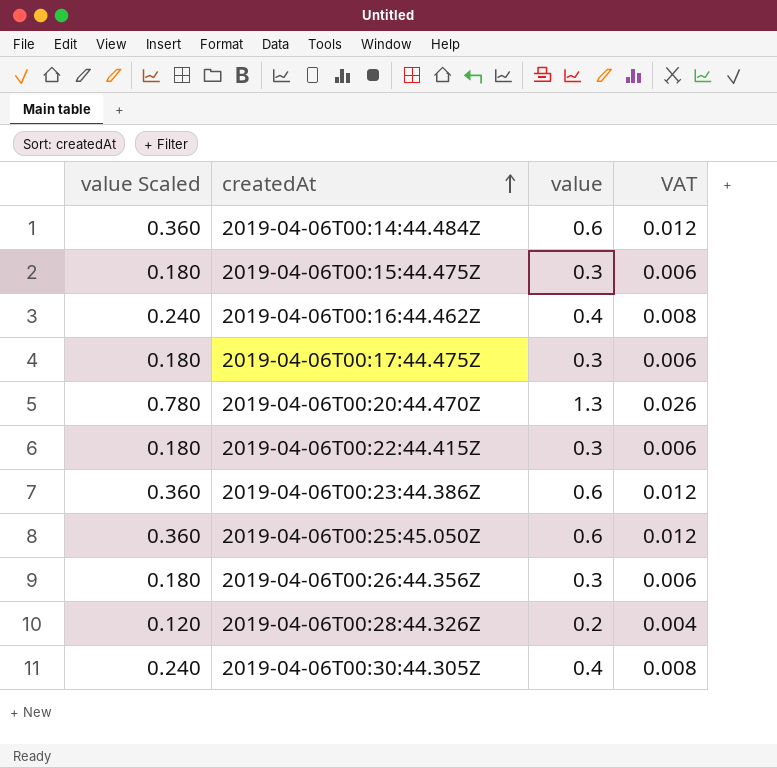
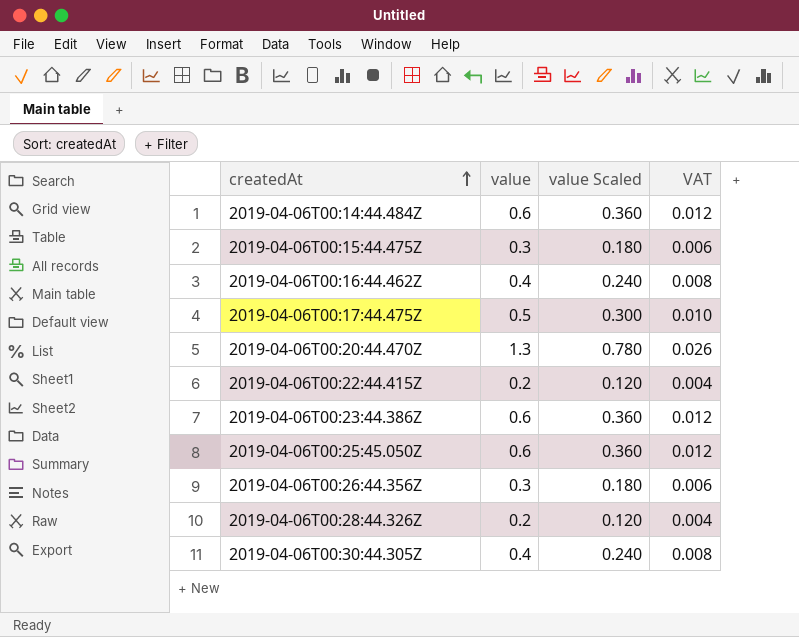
column value Scaled | position: 1 -> 3
2019-04-06T00:17:44.475Z | value: 0.3 -> 0.5
2019-04-06T00:17:44.475Z | value Scaled: 0.180 -> 0.300
2019-04-06T00:17:44.475Z | VAT: 0.006 -> 0.010
2019-04-06T00:22:44.415Z | value: 0.3 -> 0.2
2019-04-06T00:22:44.415Z | value Scaled: 0.180 -> 0.120
2019-04-06T00:22:44.415Z | VAT: 0.006 -> 0.004

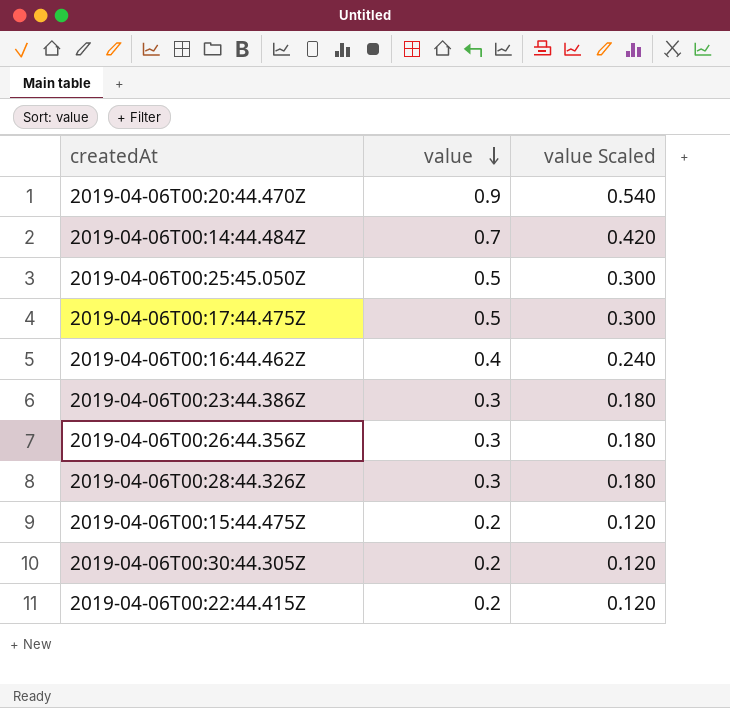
row order: createdAt ascending -> value descending
column VAT | formula: [value] * 0.02 -> none
2019-04-06T00:20:44.470Z | value: 1.3 -> 0.9
2019-04-06T00:20:44.470Z | value Scaled: 0.780 -> 0.540
2019-04-06T00:14:44.484Z | value: 0.6 -> 0.7
2019-04-06T00:14:44.484Z | value Scaled: 0.360 -> 0.420
2019-04-06T00:25:45.050Z | value: 0.6 -> 0.5
2019-04-06T00:25:45.050Z | value Scaled: 0.360 -> 0.300
2019-04-06T00:23:44.386Z | value: 0.6 -> 0.3
2019-04-06T00:23:44.386Z | value Scaled: 0.360 -> 0.180
2019-04-06T00:28:44.326Z | value: 0.2 -> 0.3
2019-04-06T00:28:44.326Z | value Scaled: 0.120 -> 0.180
2019-04-06T00:15:44.475Z | value: 0.3 -> 0.2
2019-04-06T00:15:44.475Z | value Scaled: 0.180 -> 0.120
2019-04-06T00:30:44.305Z | value: 0.4 -> 0.2
2019-04-06T00:30:44.305Z | value Scaled: 0.240 -> 0.120

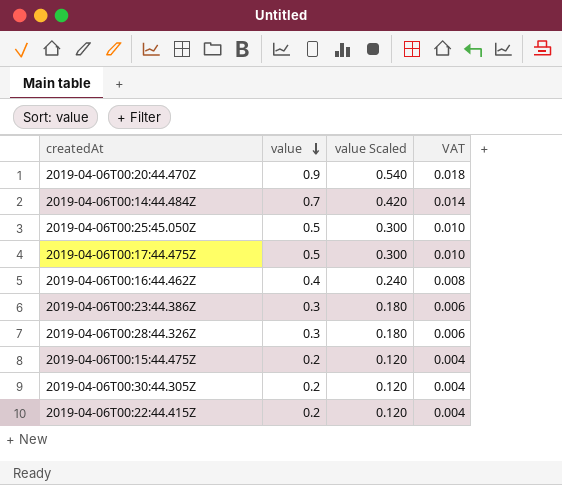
column VAT | formula: none -> [value] * 0.02
row 2019-04-06T00:26:44.356Z: 0.3 | 0.180 -> none

